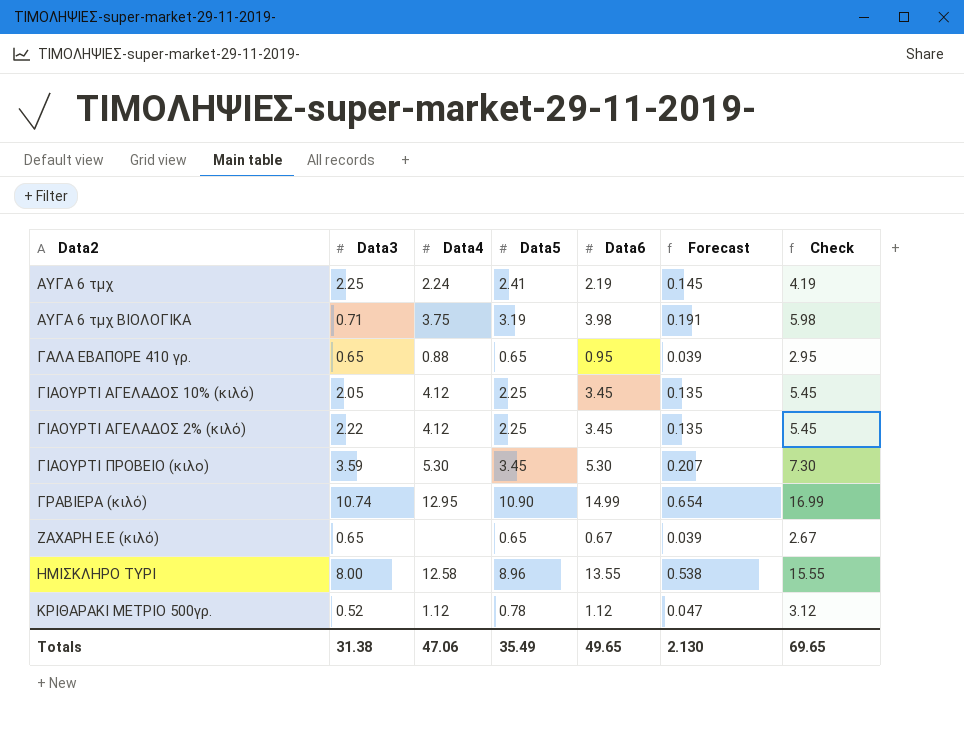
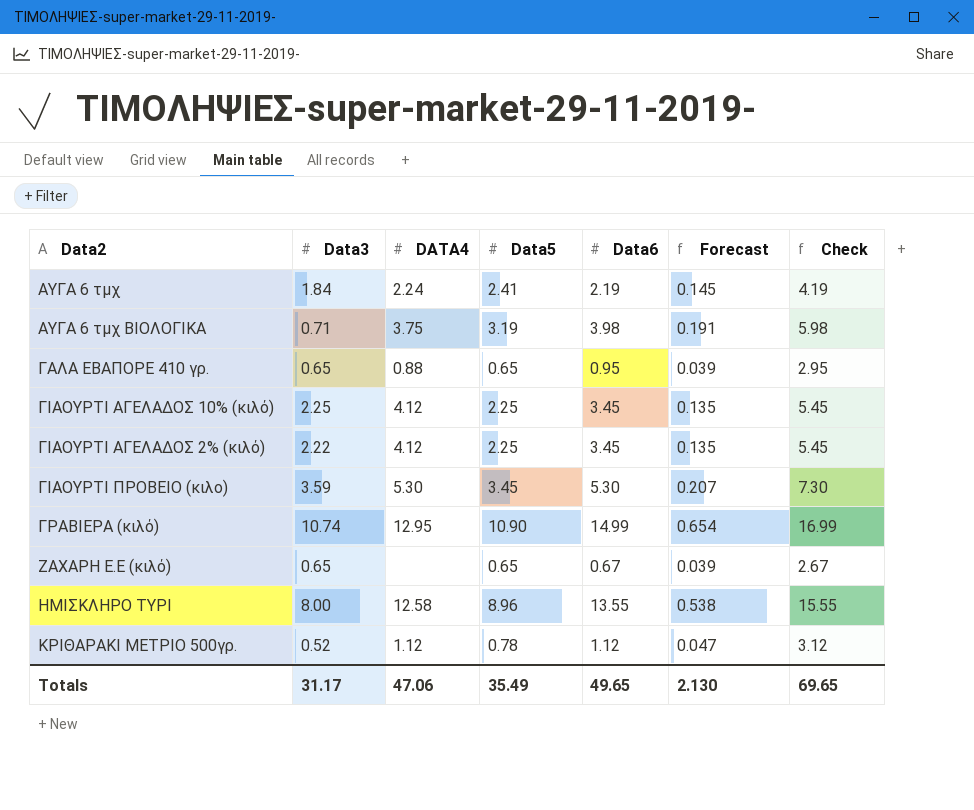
column name: Data4 -> DATA4
ΑΥΓΑ 6 τμχ | Data3: 2.25 -> 1.84
ΓΙΑΟΥΡΤΙ ΑΓΕΛΑΔΟΣ 10% (κιλό) | Data3: 2.05 -> 2.25
Totals | Data3: 31.38 -> 31.17

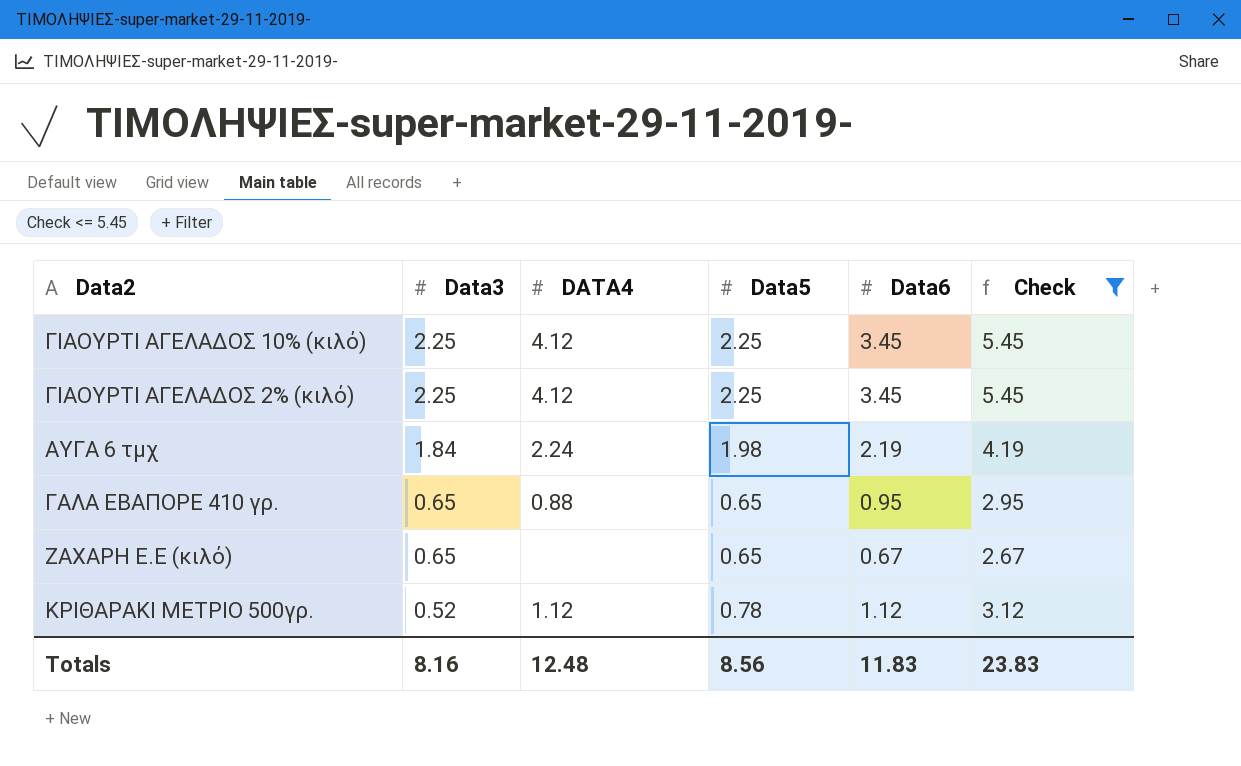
filter: none -> Check <= 5.45
row order: none -> Data3 descending
column Forecast | formula: [Data5] * 0.06 -> none
ΓΙΑΟΥΡΤΙ ΑΓΕΛΑΔΟΣ 2% (κιλό) | Data3: 2.22 -> 2.25
ΑΥΓΑ 6 τμχ | Data5: 2.41 -> 1.98
Totals | Data3: 31.17 -> 8.16
Totals | DATA4: 47.06 -> 12.48
Totals | Data5: 35.49 -> 8.56
Totals | Data6: 49.65 -> 11.83
Totals | Check: 69.65 -> 23.83

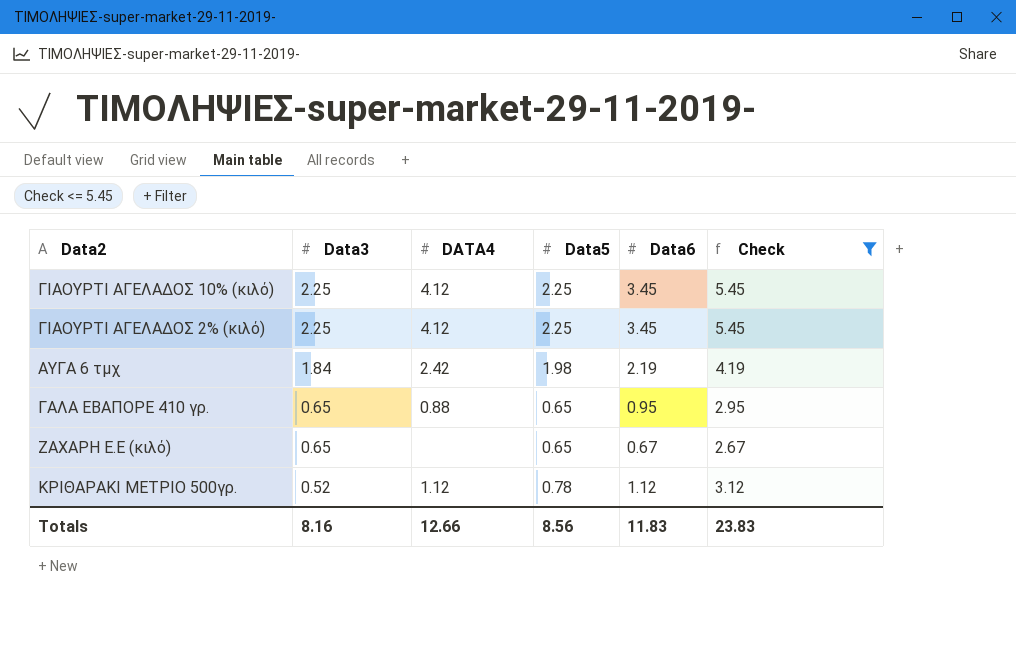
ΑΥΓΑ 6 τμχ | DATA4: 2.24 -> 2.42
Totals | DATA4: 12.48 -> 12.66

